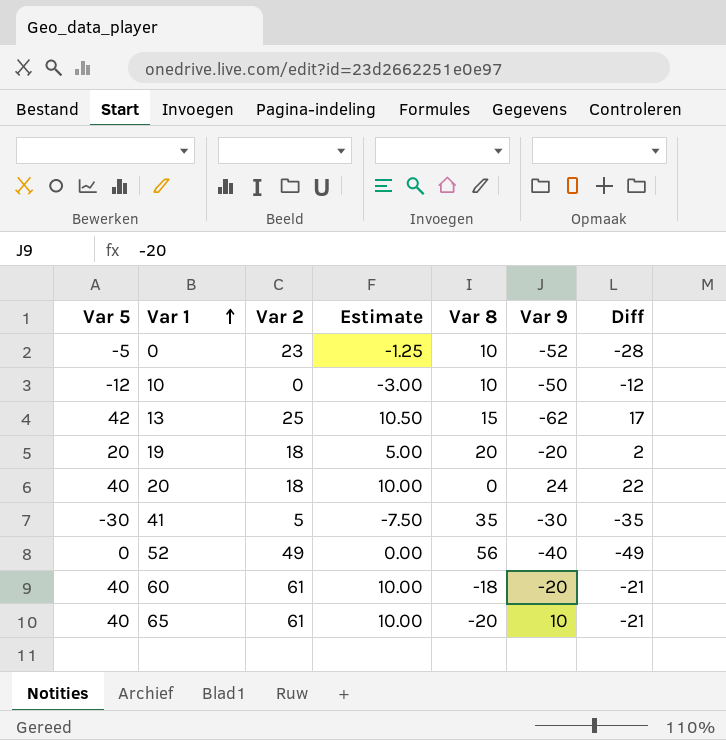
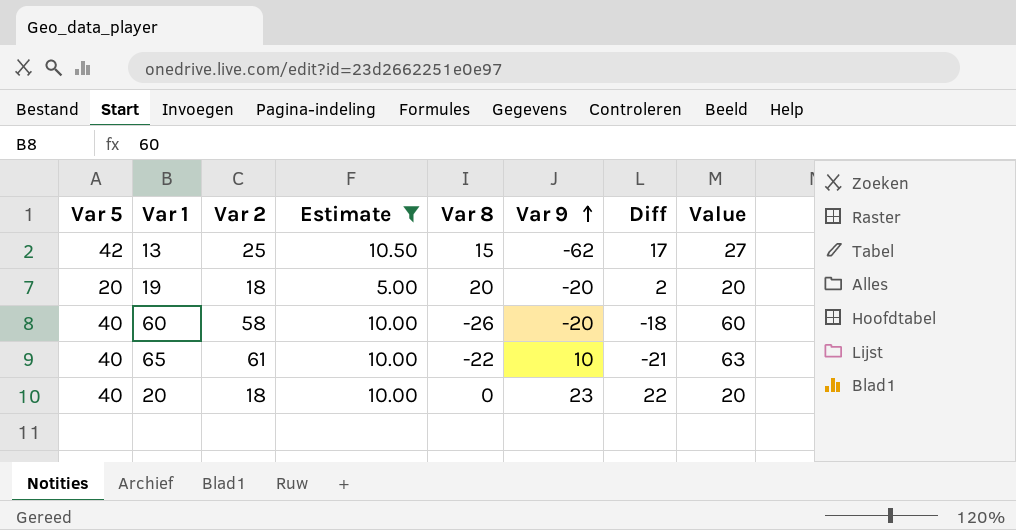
filter: none -> Estimate >= 5.00
row order: Var 1 ascending -> Var 9 ascending
column Value | formula: none -> [Var 2] + 2
60 | Var 2: 61 -> 58
60 | Var 8: -18 -> -26
60 | Diff: -21 -> -18
65 | Var 8: -20 -> -22
20 | Var 9: 24 -> 23

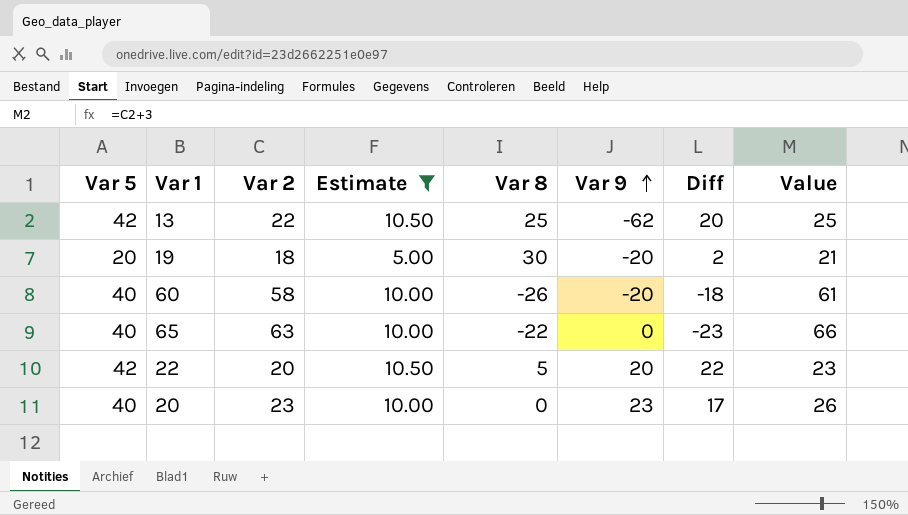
column Value | formula: [Var 2] + 2 -> [Var 2] + 3
13 | Var 2: 25 -> 22
13 | Var 8: 15 -> 25
13 | Diff: 17 -> 20
19 | Var 8: 20 -> 30
65 | Var 2: 61 -> 63
65 | Var 9: 10 -> 0
65 | Diff: -21 -> -23
row 22: none -> 42 | 20 | 10.50 | 5 | 20 | 22 | 23
20 | Var 2: 18 -> 23
20 | Diff: 22 -> 17

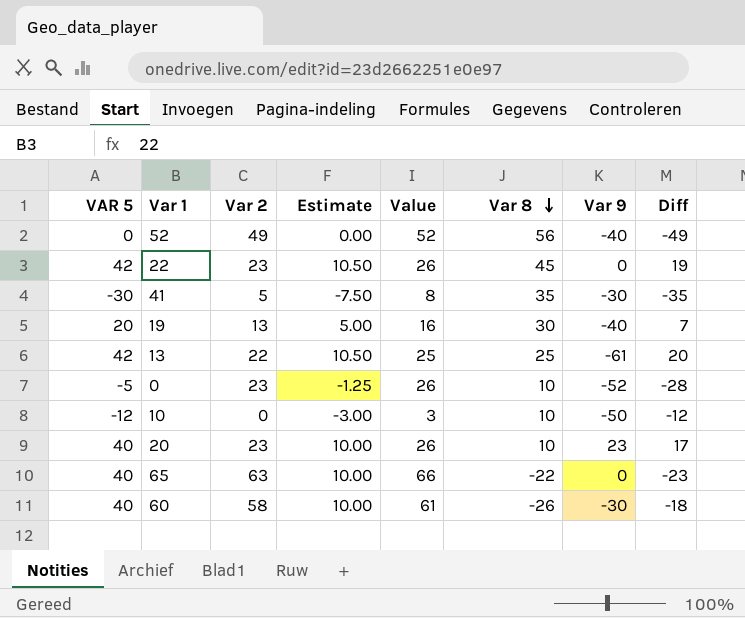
filter: Estimate >= 5.00 -> none
row order: Var 9 ascending -> Var 8 descending
column name: Var 5 -> VAR 5
column Value | position: 8 -> 5
22 | Var 2: 20 -> 23
22 | Value: 23 -> 26
22 | Var 8: 5 -> 45
22 | Var 9: 20 -> 0
22 | Diff: 22 -> 19
19 | Var 2: 18 -> 13
19 | Value: 21 -> 16
19 | Var 9: -20 -> -40
19 | Diff: 2 -> 7
13 | Var 9: -62 -> -61
20 | Var 8: 0 -> 10
60 | Var 9: -20 -> -30

